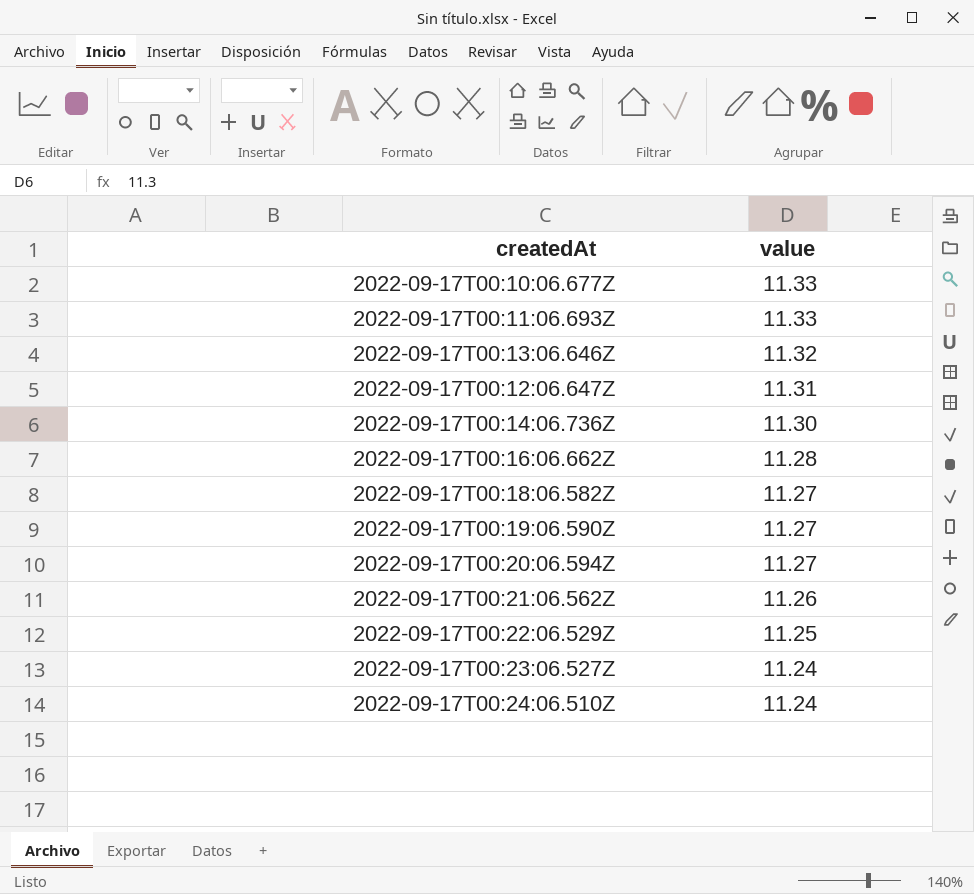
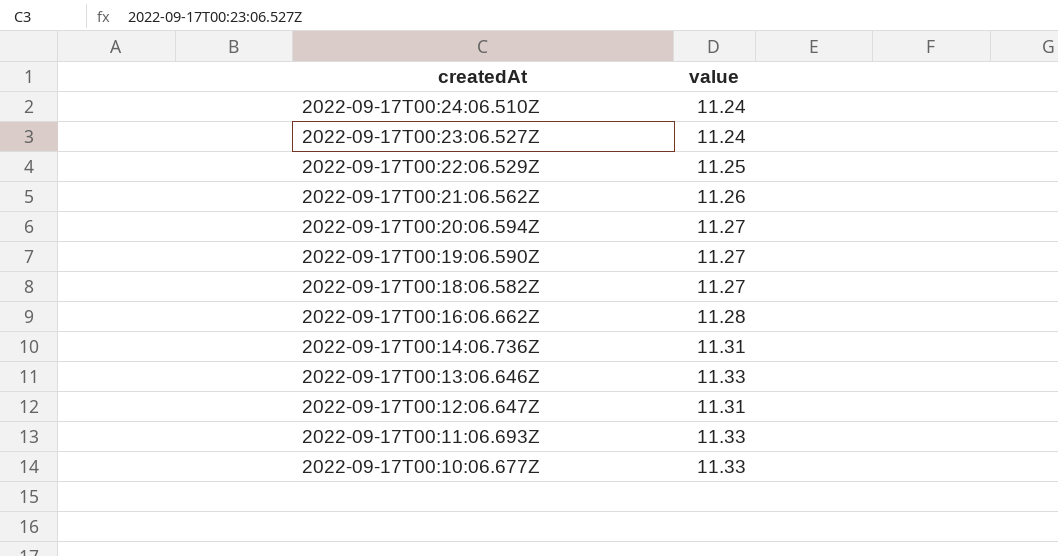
row order: value descending -> createdAt descending
2022-09-17T00:14:06.736Z | value: 11.30 -> 11.31
2022-09-17T00:13:06.646Z | value: 11.32 -> 11.33

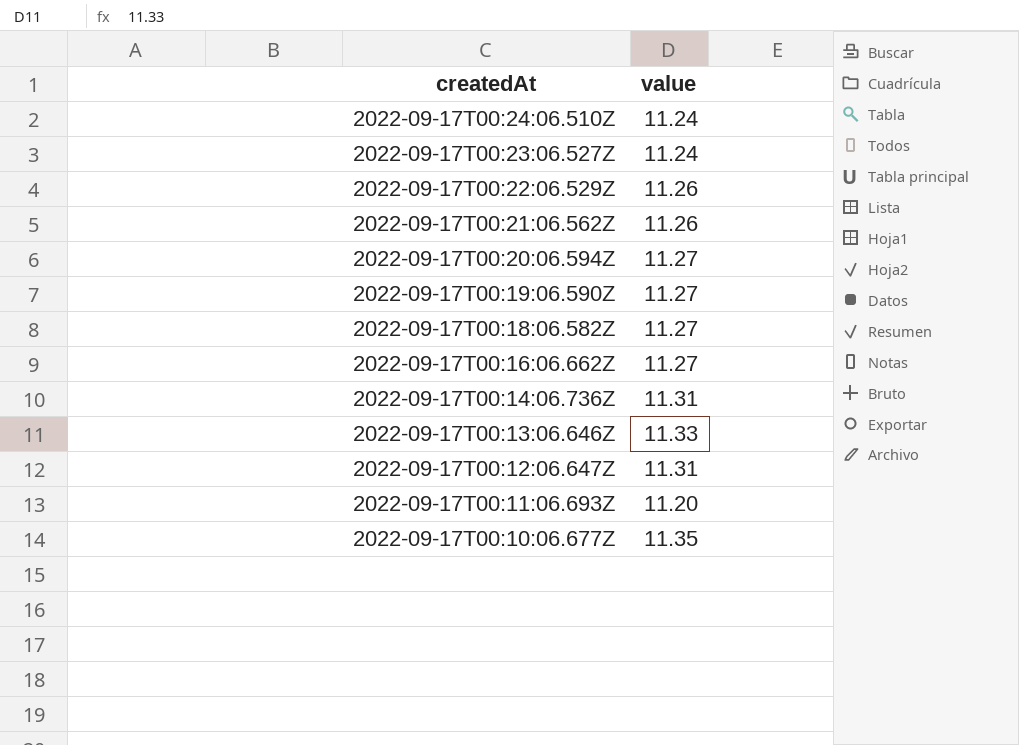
2022-09-17T00:22:06.529Z | value: 11.25 -> 11.26
2022-09-17T00:16:06.662Z | value: 11.28 -> 11.27
2022-09-17T00:11:06.693Z | value: 11.33 -> 11.20
2022-09-17T00:10:06.677Z | value: 11.33 -> 11.35

